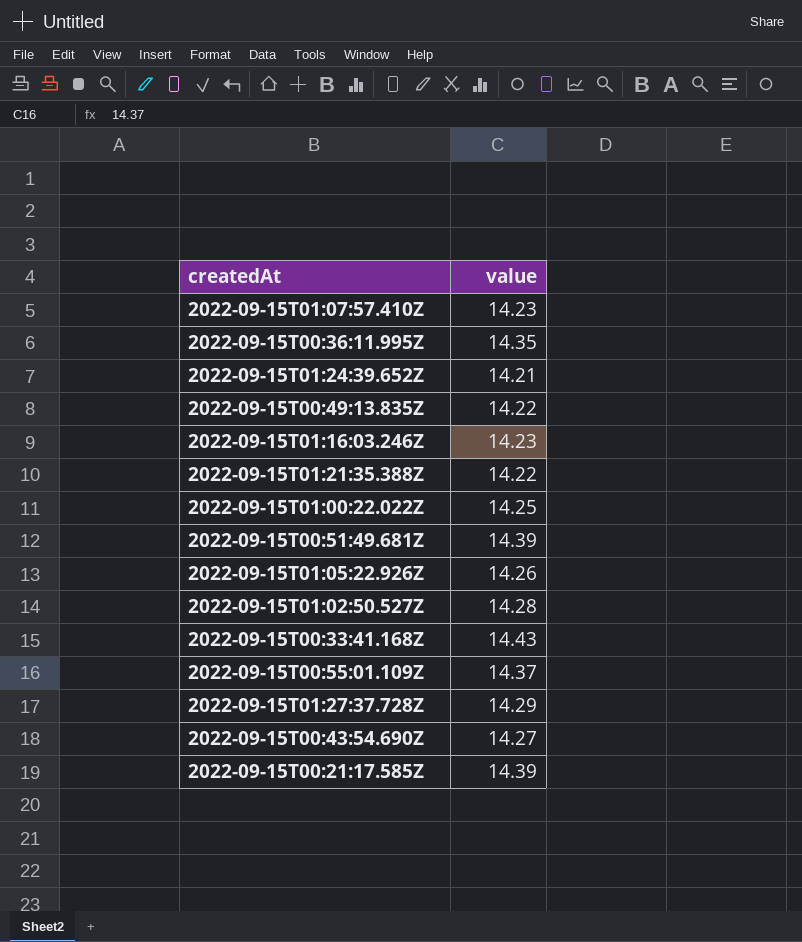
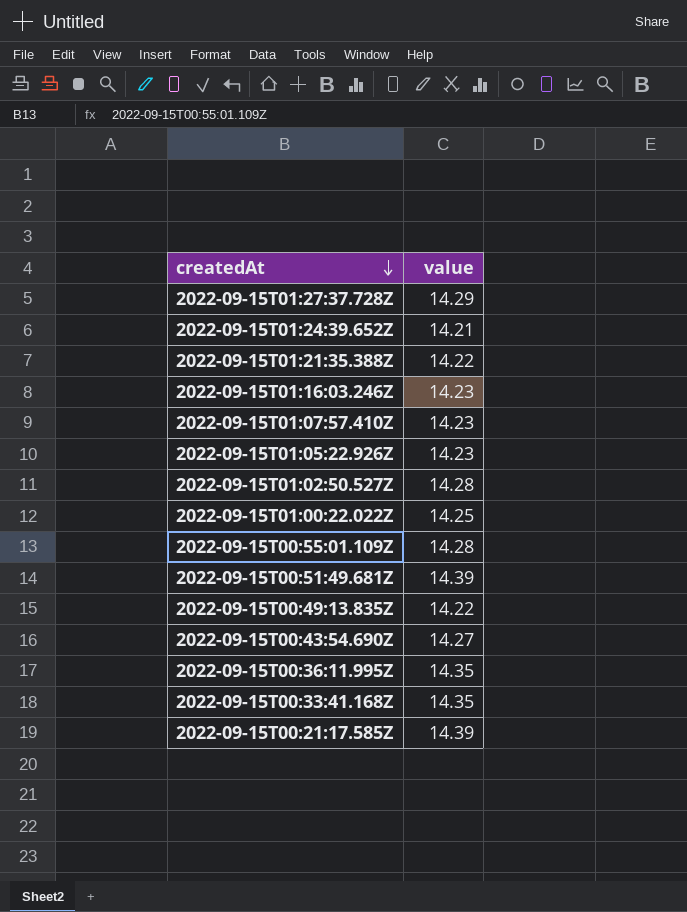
row order: none -> createdAt descending
2022-09-15T01:05:22.926Z | value: 14.26 -> 14.23
2022-09-15T00:55:01.109Z | value: 14.37 -> 14.28
2022-09-15T00:33:41.168Z | value: 14.43 -> 14.35

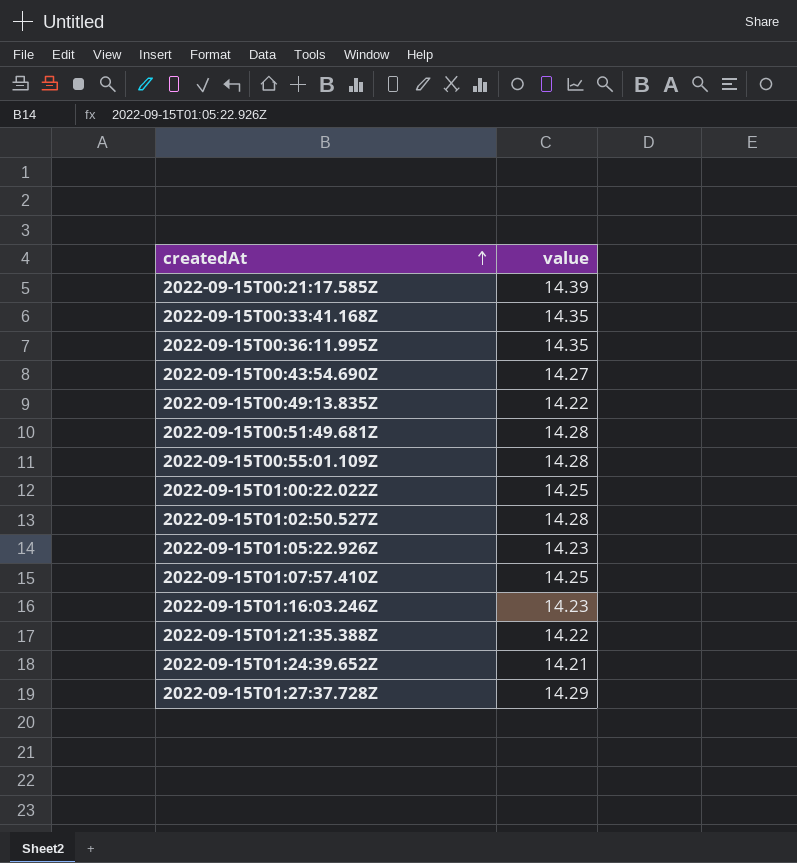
row order: createdAt descending -> createdAt ascending
2022-09-15T00:51:49.681Z | value: 14.39 -> 14.28
2022-09-15T01:07:57.410Z | value: 14.23 -> 14.25

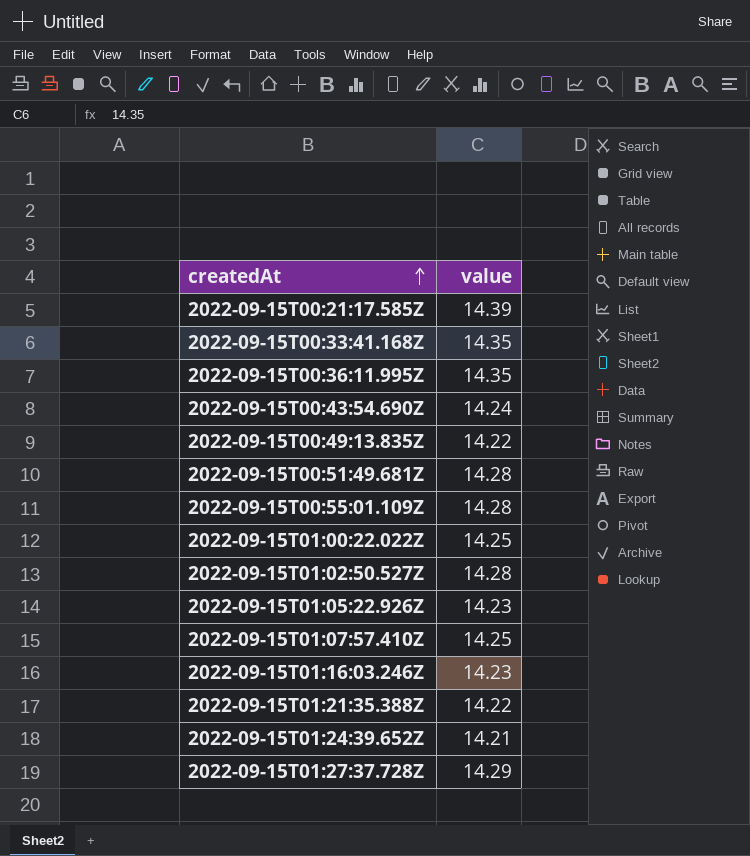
2022-09-15T00:43:54.690Z | value: 14.27 -> 14.24

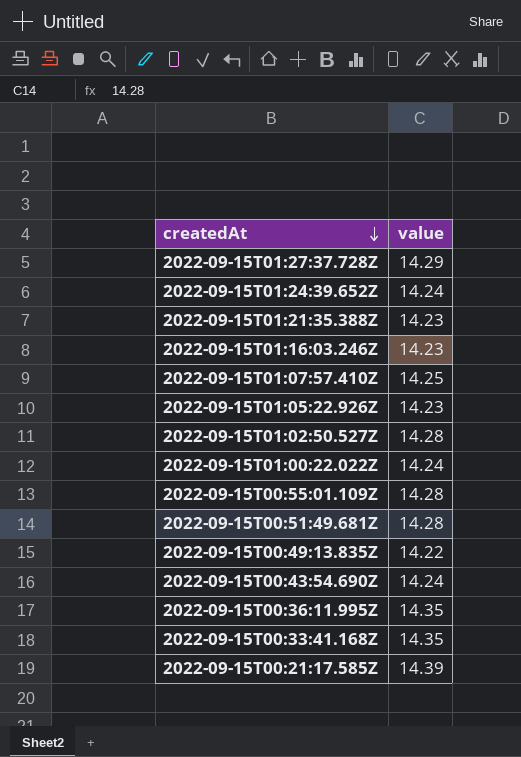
row order: createdAt ascending -> createdAt descending
2022-09-15T01:24:39.652Z | value: 14.21 -> 14.24
2022-09-15T01:21:35.388Z | value: 14.22 -> 14.23
2022-09-15T01:00:22.022Z | value: 14.25 -> 14.24

